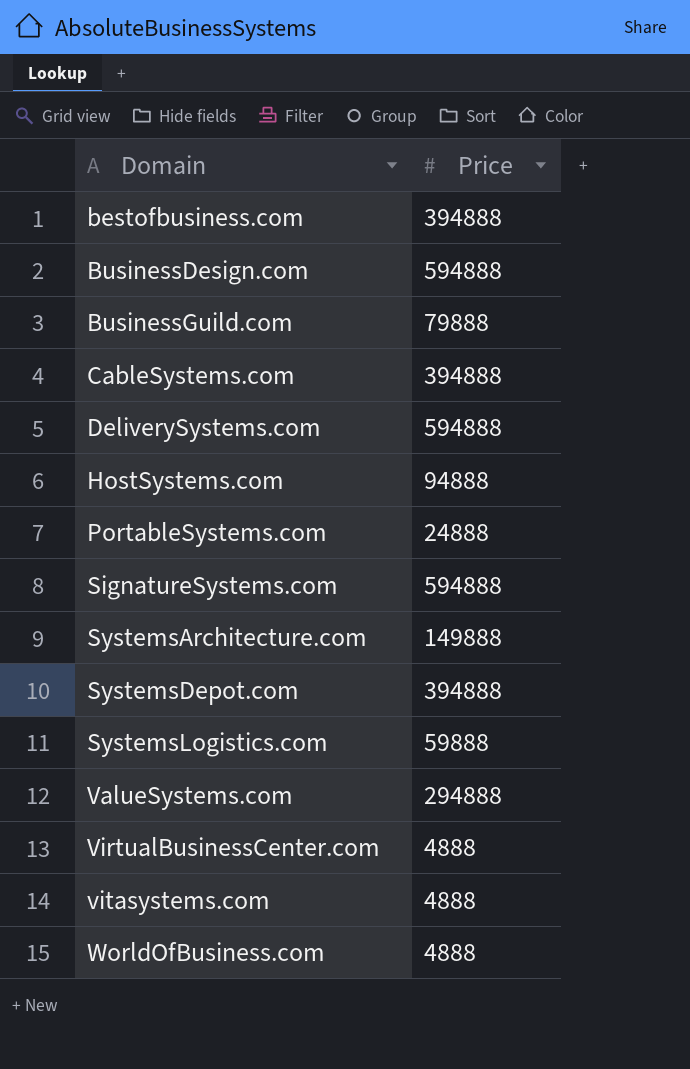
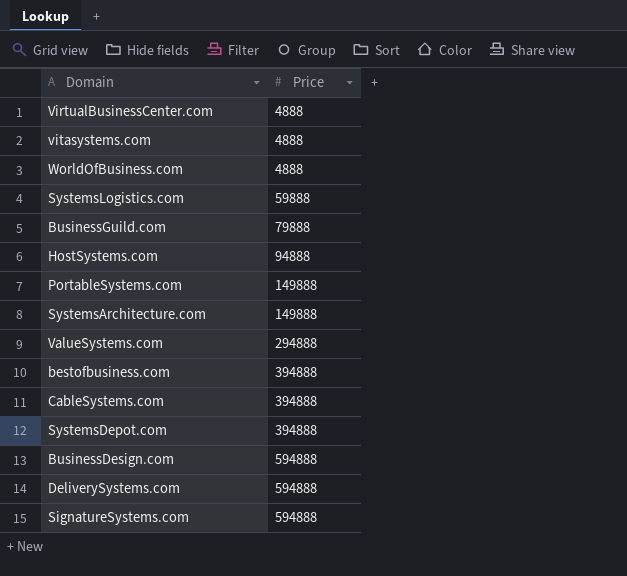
row order: Domain ascending -> Price ascending
PortableSystems.com | Price: 24888 -> 149888

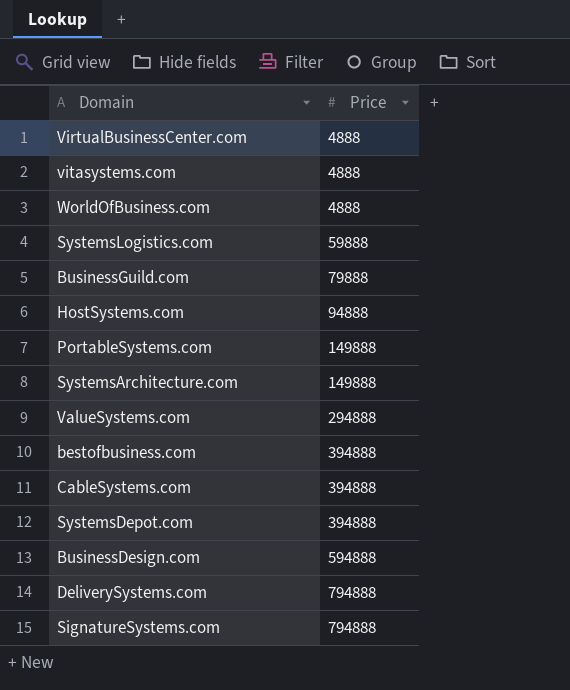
DeliverySystems.com | Price: 594888 -> 794888
SignatureSystems.com | Price: 594888 -> 794888

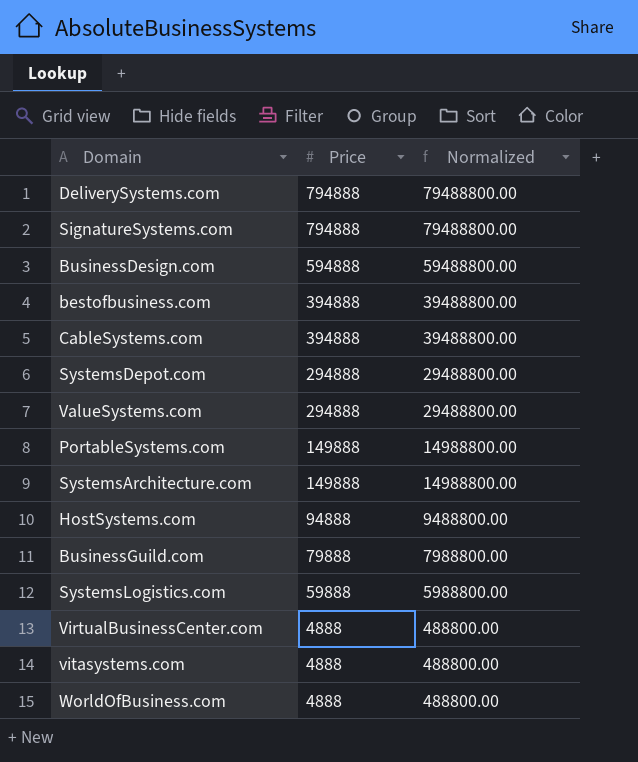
row order: Price ascending -> Price descending
column Normalized | formula: none -> [Price] * 100
SystemsDepot.com | Price: 394888 -> 294888

